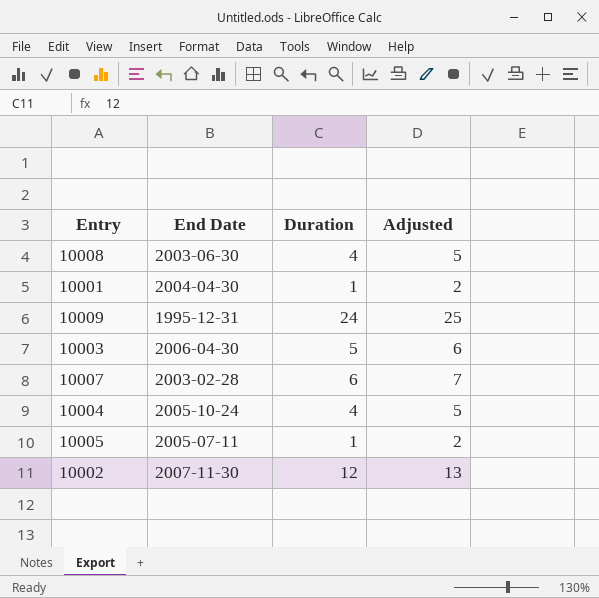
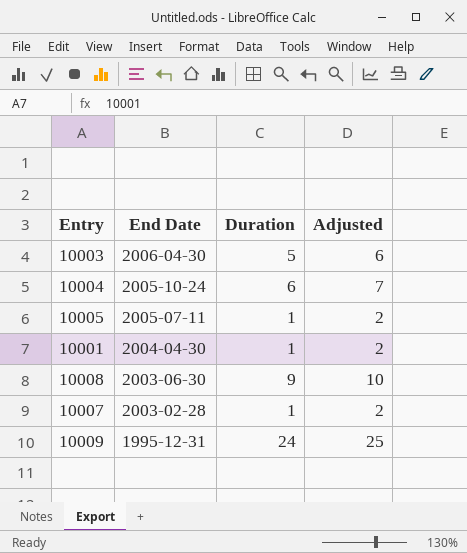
row order: none -> End Date descending
row 10002: 2007-11-30 | 12 | 13 -> none
10004 | Duration: 4 -> 6
10004 | Adjusted: 5 -> 7
10008 | Duration: 4 -> 9
10008 | Adjusted: 5 -> 10
10007 | Duration: 6 -> 1
10007 | Adjusted: 7 -> 2

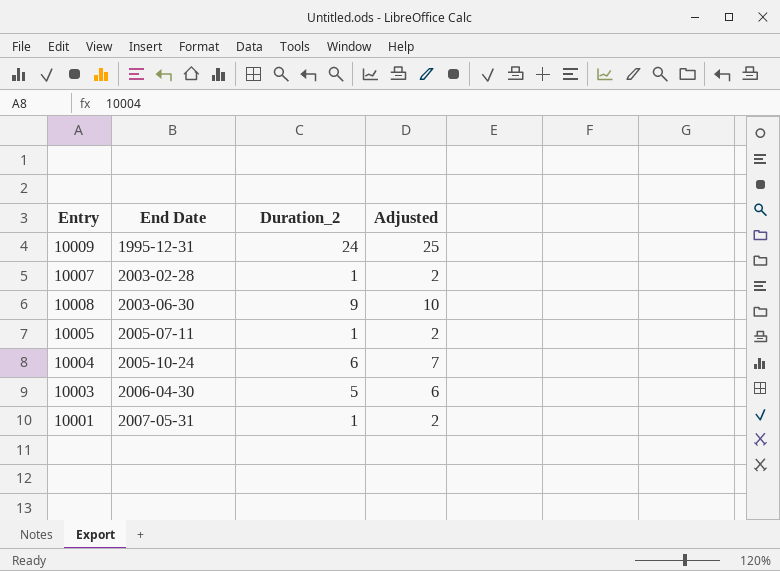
row order: End Date descending -> End Date ascending
column name: Duration -> Duration_2
10001 | End Date: 2004-04-30 -> 2007-05-31

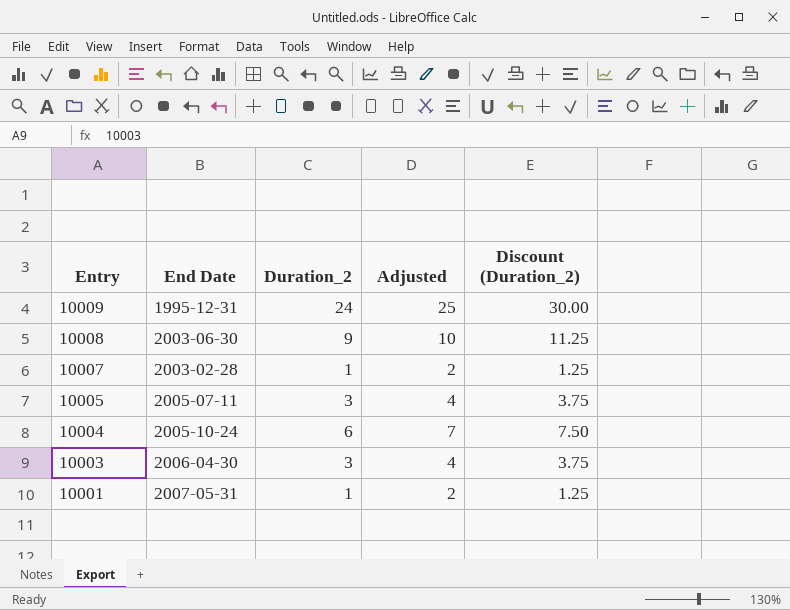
row order: End Date ascending -> Entry descending
column Discount (Duration_2) | formula: none -> [Duration_2] * 1.25
10005 | Duration_2: 1 -> 3
10005 | Adjusted: 2 -> 4
10003 | Duration_2: 5 -> 3
10003 | Adjusted: 6 -> 4

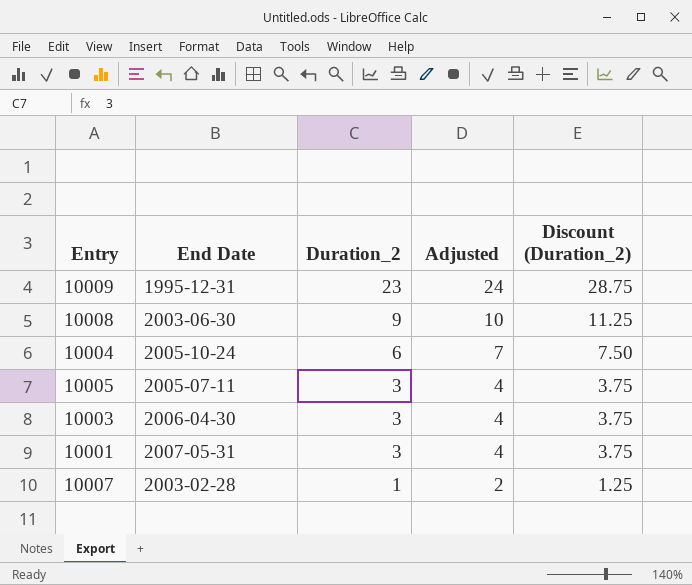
row order: Entry descending -> Duration_2 descending
10009 | Duration_2: 24 -> 23
10009 | Adjusted: 25 -> 24
10009 | Discount (Duration_2): 30.00 -> 28.75
10001 | Duration_2: 1 -> 3
10001 | Adjusted: 2 -> 4
10001 | Discount (Duration_2): 1.25 -> 3.75

